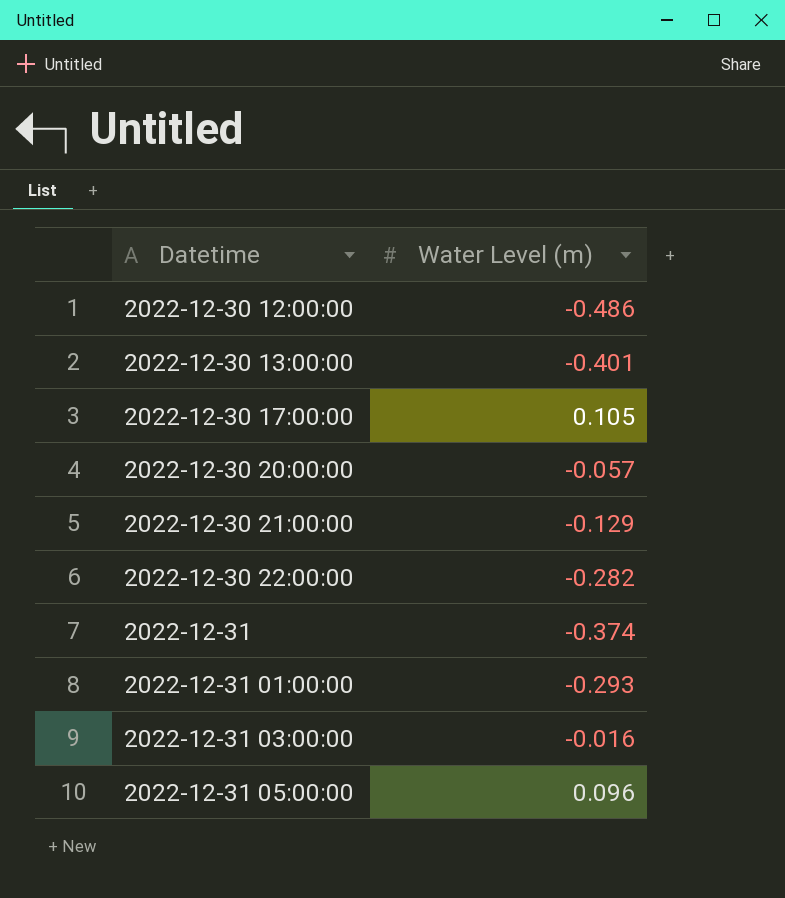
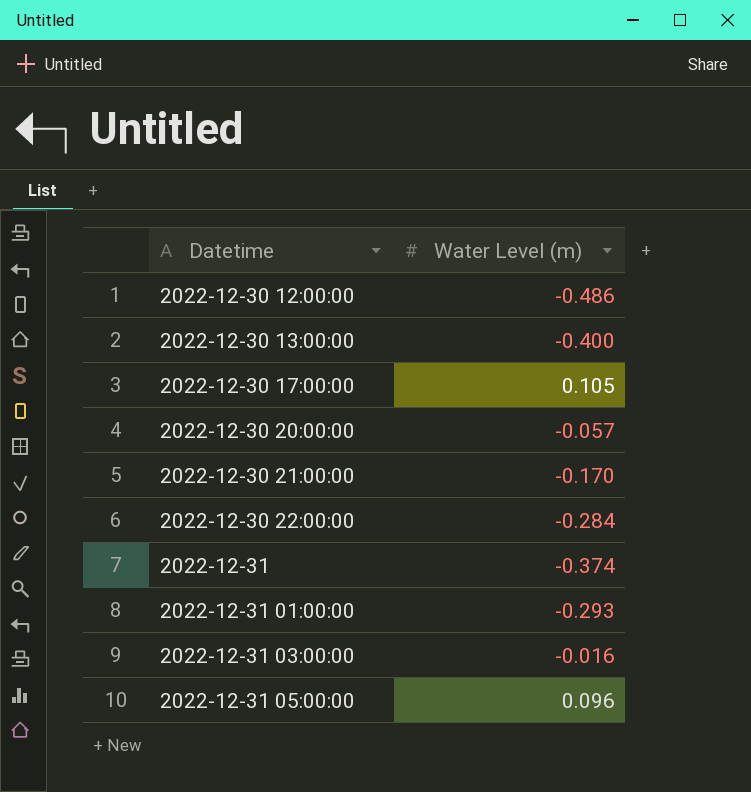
2022-12-30 13:00:00 | Water Level (m): -0.401 -> -0.400
2022-12-30 21:00:00 | Water Level (m): -0.129 -> -0.170
2022-12-30 22:00:00 | Water Level (m): -0.282 -> -0.284

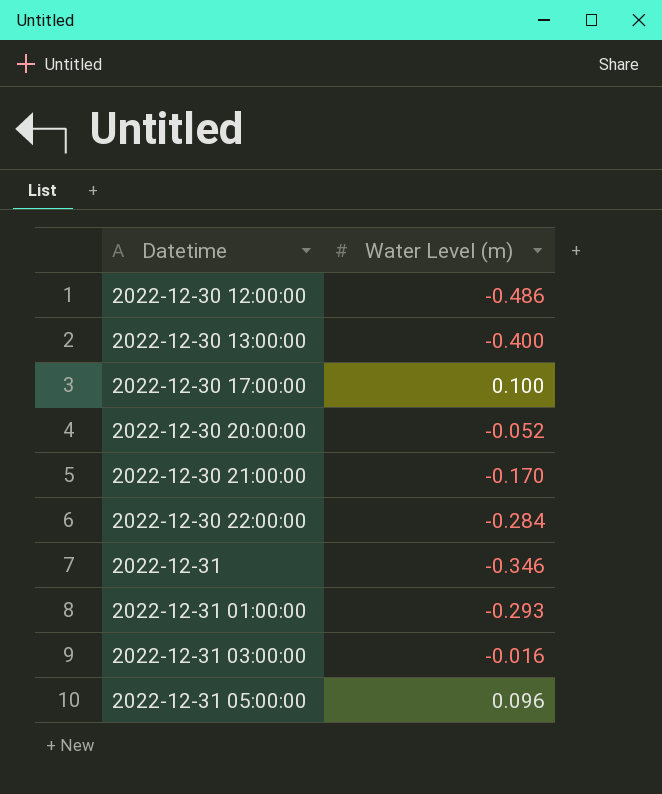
2022-12-30 17:00:00 | Water Level (m): 0.105 -> 0.100
2022-12-30 20:00:00 | Water Level (m): -0.057 -> -0.052
2022-12-31 | Water Level (m): -0.374 -> -0.346

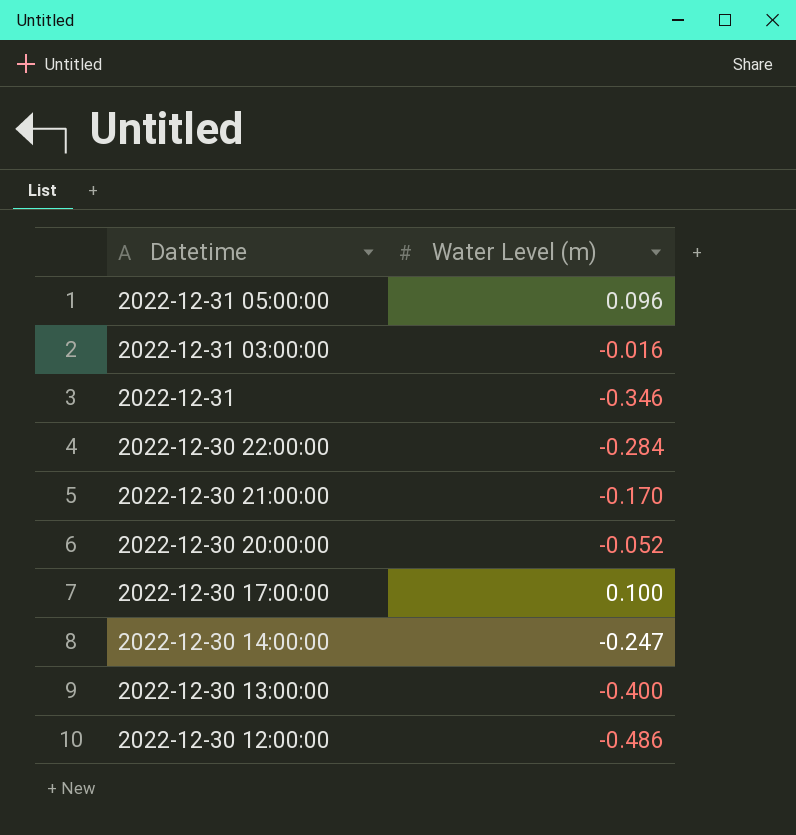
row order: Datetime ascending -> Datetime descending
row 2022-12-31 01:00:00: -0.293 -> none
row 2022-12-30 14:00:00: none -> -0.247

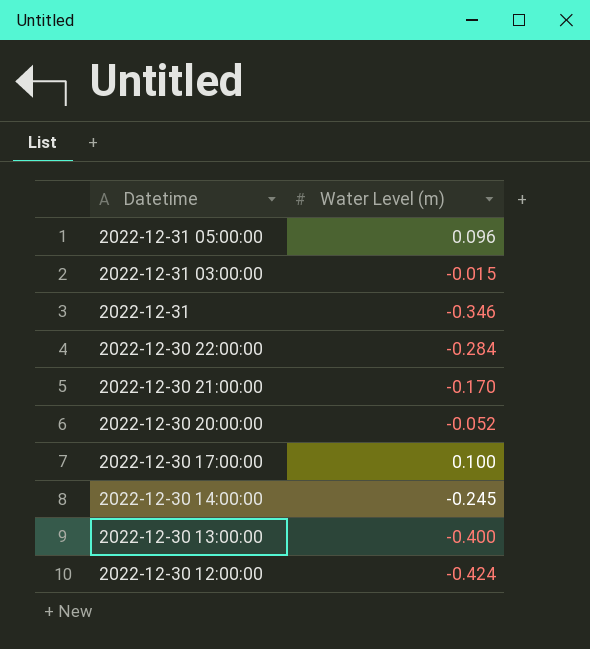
2022-12-31 03:00:00 | Water Level (m): -0.016 -> -0.015
2022-12-30 14:00:00 | Water Level (m): -0.247 -> -0.245
2022-12-30 12:00:00 | Water Level (m): -0.486 -> -0.424

